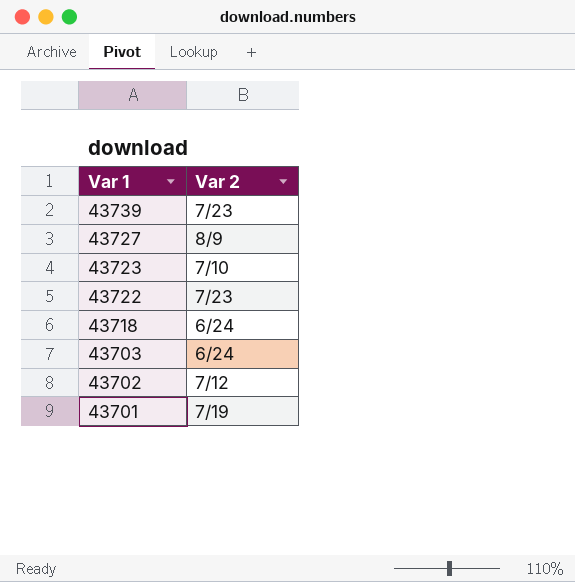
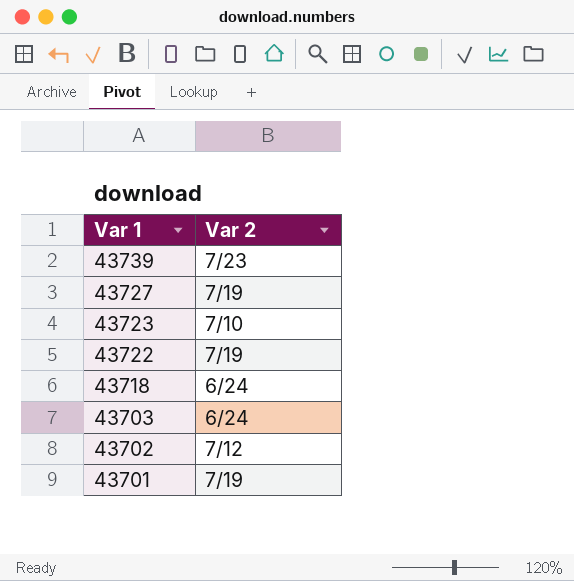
43727 | Var 2: 8/9 -> 7/19
43722 | Var 2: 7/23 -> 7/19

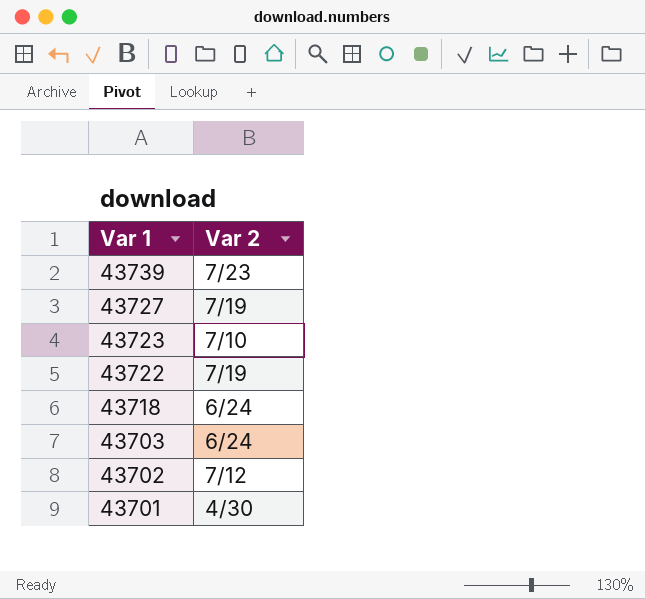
43701 | Var 2: 7/19 -> 4/30

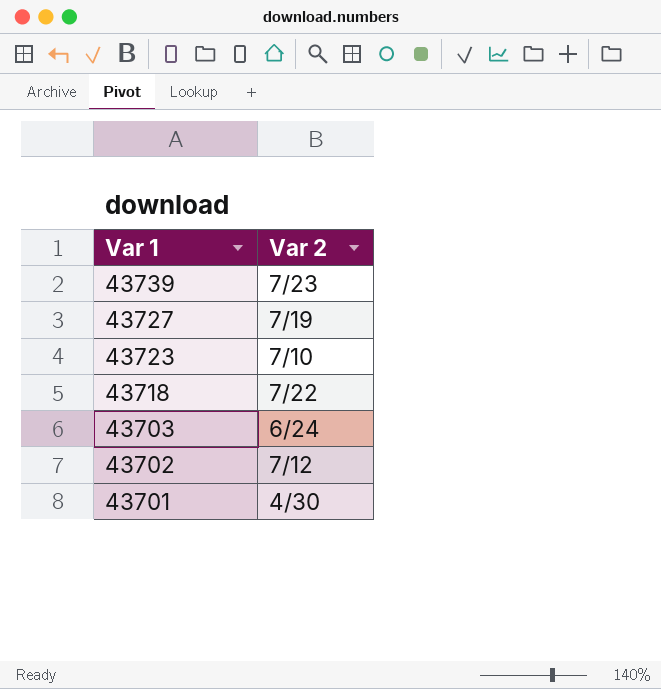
row 43722: 7/19 -> none
43718 | Var 2: 6/24 -> 7/22

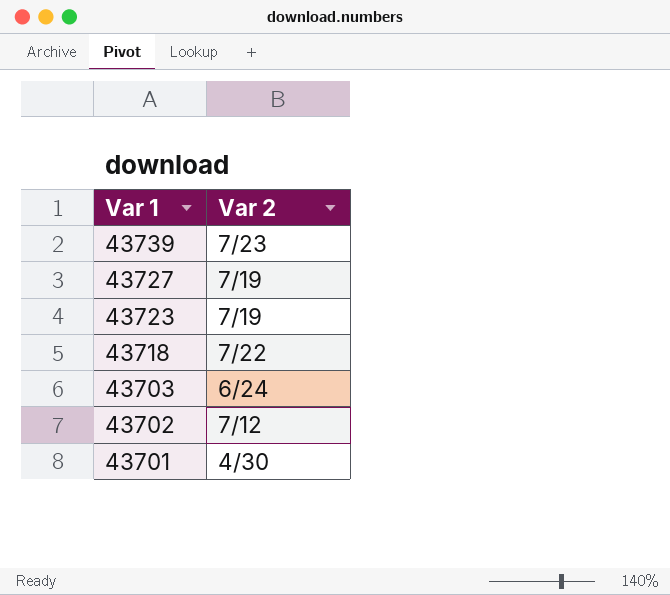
43723 | Var 2: 7/10 -> 7/19

